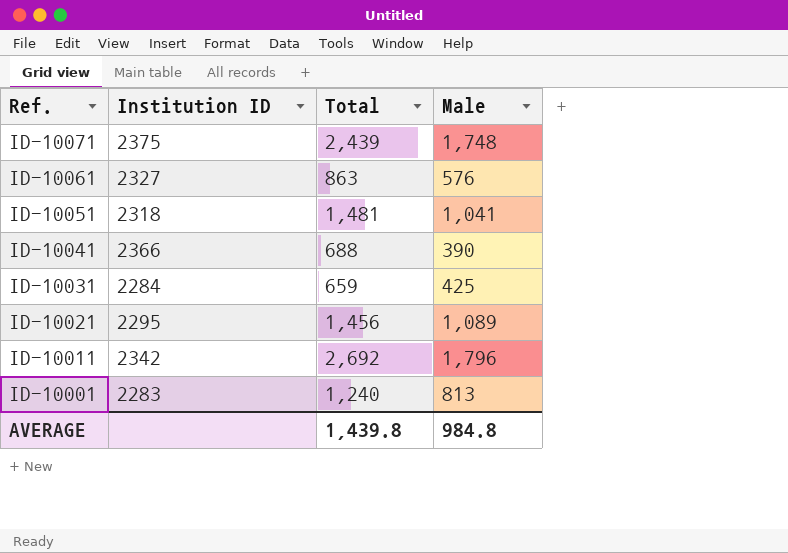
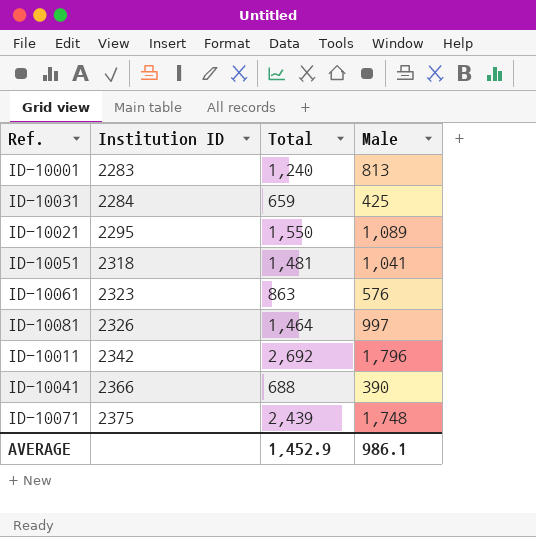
row order: Ref. descending -> Institution ID ascending
ID-10021 | Total: 1,456 -> 1,550
ID-10061 | Institution ID: 2327 -> 2323
row ID-10081: none -> 2326 | 1,464 | 997
AVERAGE | Total: 1,439.8 -> 1,452.9
AVERAGE | Male: 984.8 -> 986.1

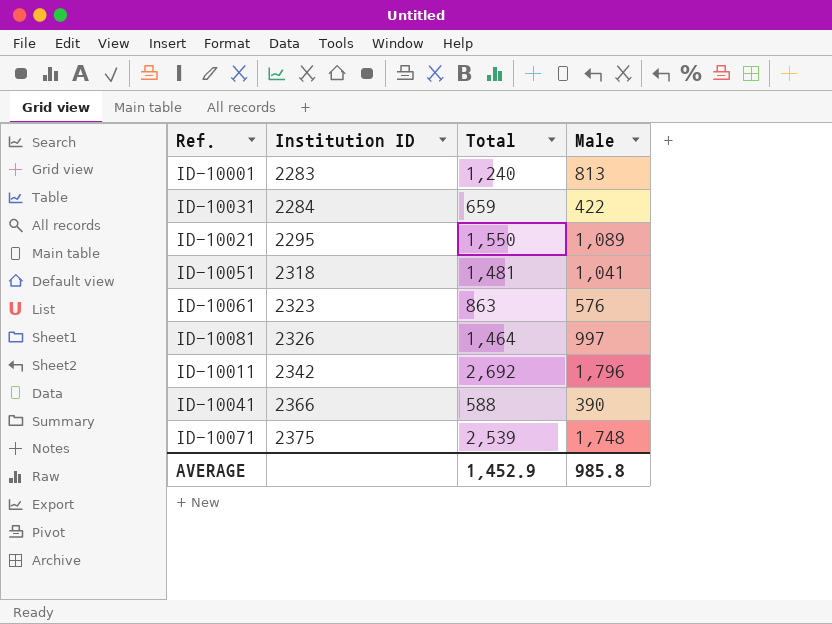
ID-10031 | Male: 425 -> 422
ID-10041 | Total: 688 -> 588
ID-10071 | Total: 2,439 -> 2,539
AVERAGE | Male: 986.1 -> 985.8

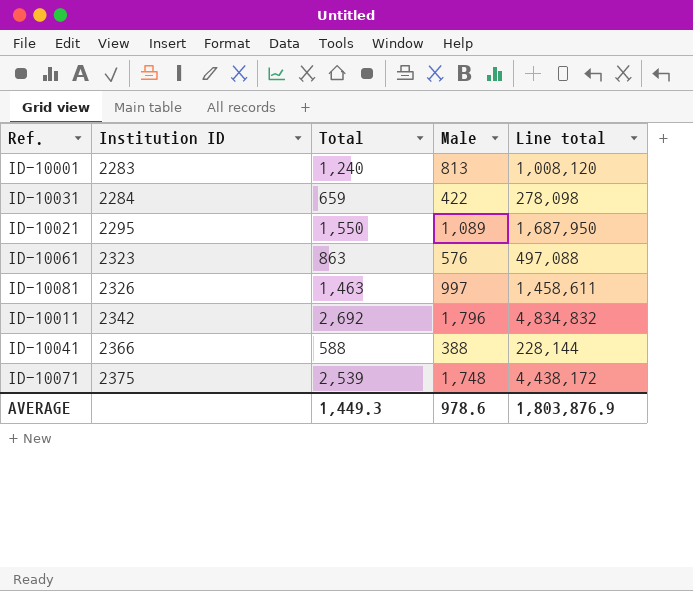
column Line total | formula: none -> [Total] * [Male]
row ID-10051: 2318 | 1,481 | 1,041 -> none
ID-10081 | Total: 1,464 -> 1,463
ID-10041 | Male: 390 -> 388
AVERAGE | Total: 1,452.9 -> 1,449.3
AVERAGE | Male: 985.8 -> 978.6

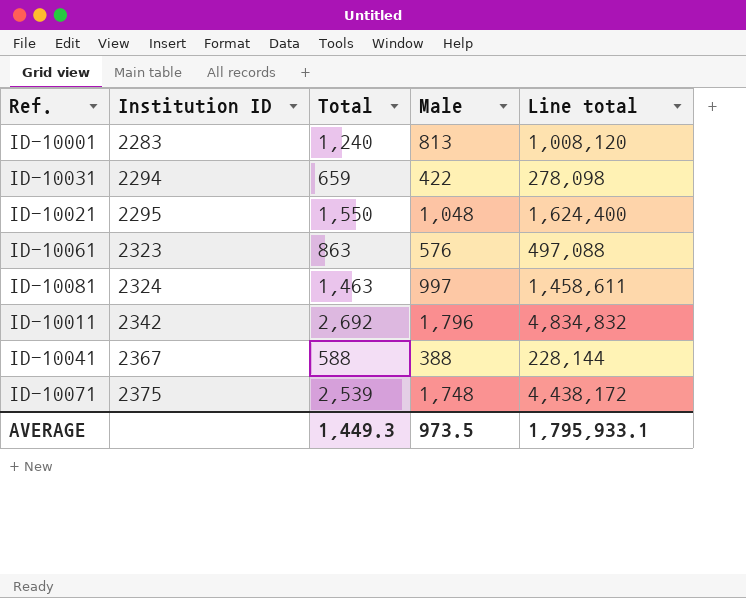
ID-10031 | Institution ID: 2284 -> 2294
ID-10021 | Male: 1,089 -> 1,048
ID-10021 | Line total: 1,687,950 -> 1,624,400
ID-10081 | Institution ID: 2326 -> 2324
ID-10041 | Institution ID: 2366 -> 2367
AVERAGE | Male: 978.6 -> 973.5
AVERAGE | Line total: 1,803,876.9 -> 1,795,933.1

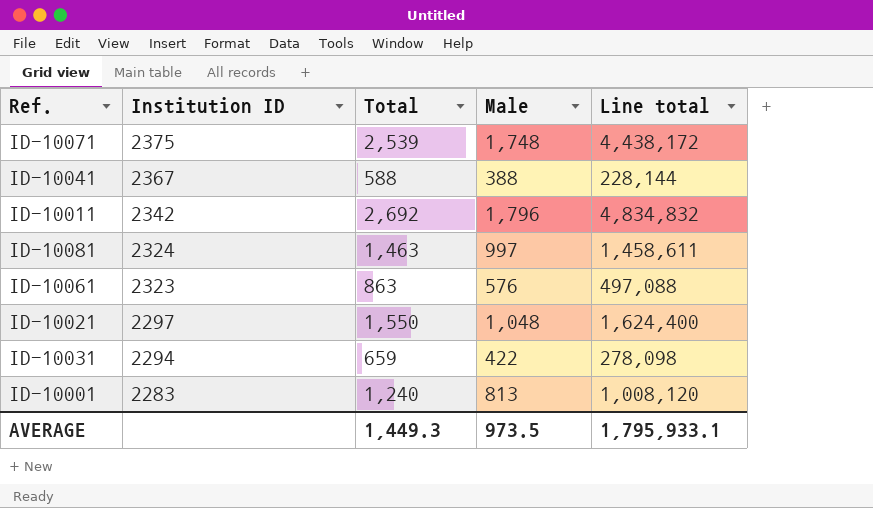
row order: Institution ID ascending -> Institution ID descending
ID-10021 | Institution ID: 2295 -> 2297

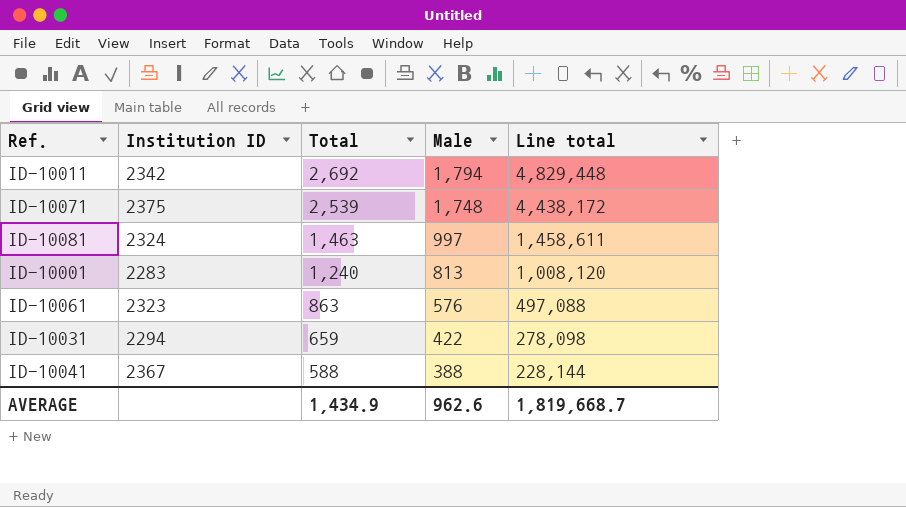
row order: Institution ID descending -> Total descending
row ID-10021: 2297 | 1,550 | 1,048 | 1,624,400 -> none
ID-10011 | Male: 1,796 -> 1,794
ID-10011 | Line total: 4,834,832 -> 4,829,448
AVERAGE | Total: 1,449.3 -> 1,434.9
AVERAGE | Male: 973.5 -> 962.6
AVERAGE | Line total: 1,795,933.1 -> 1,819,668.7

